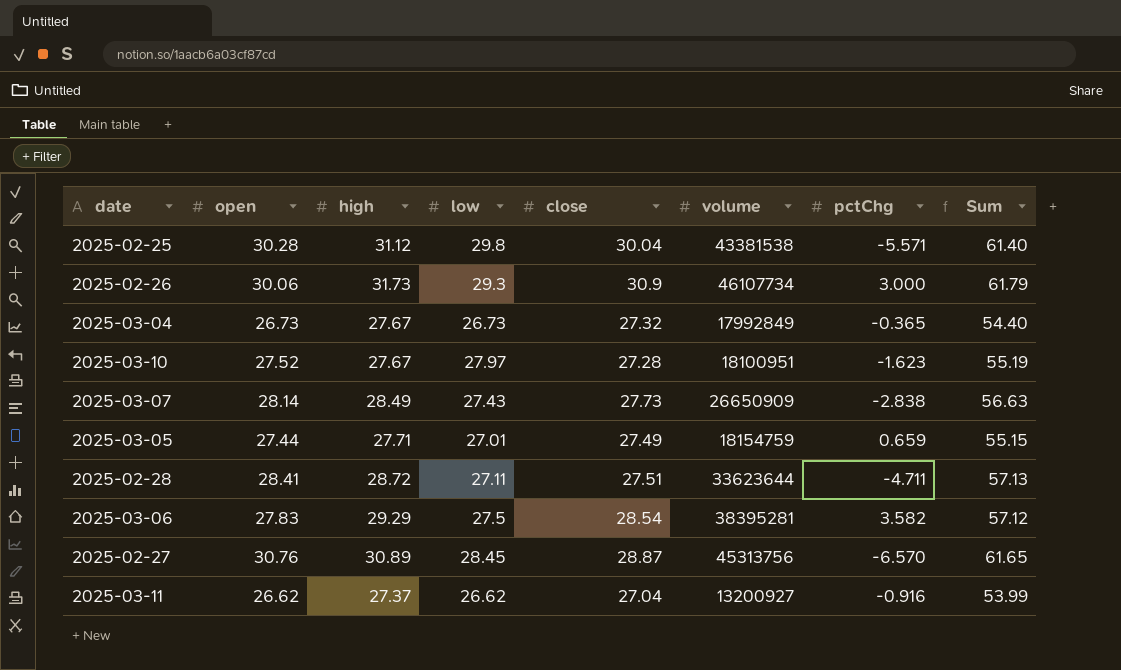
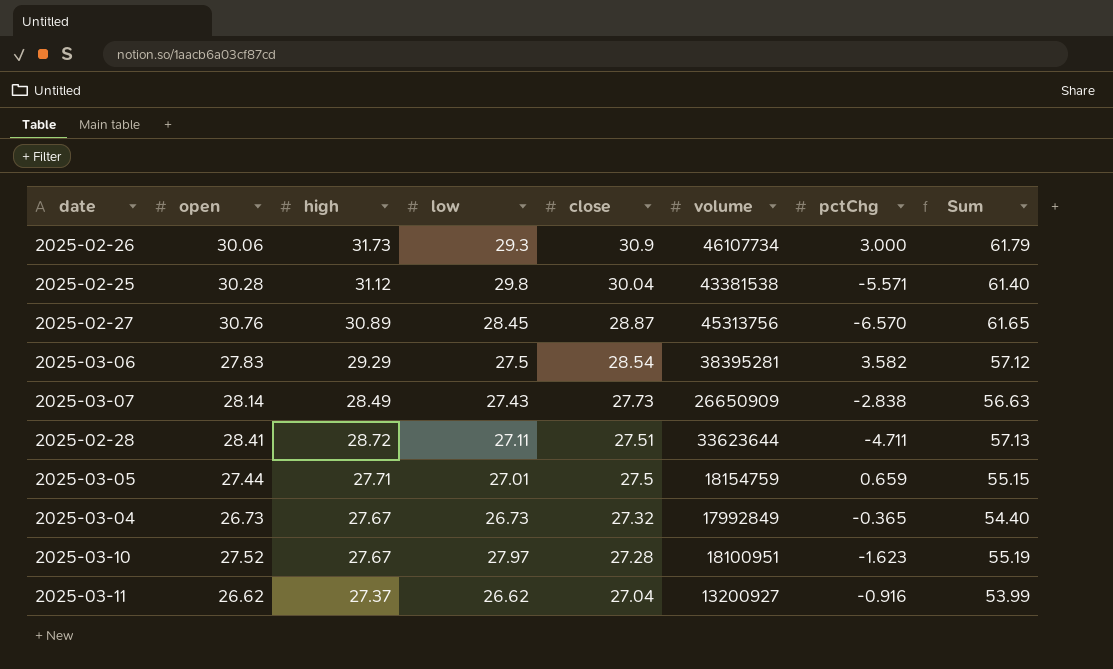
row order: none -> close descending
2025-03-05 | close: 27.49 -> 27.5

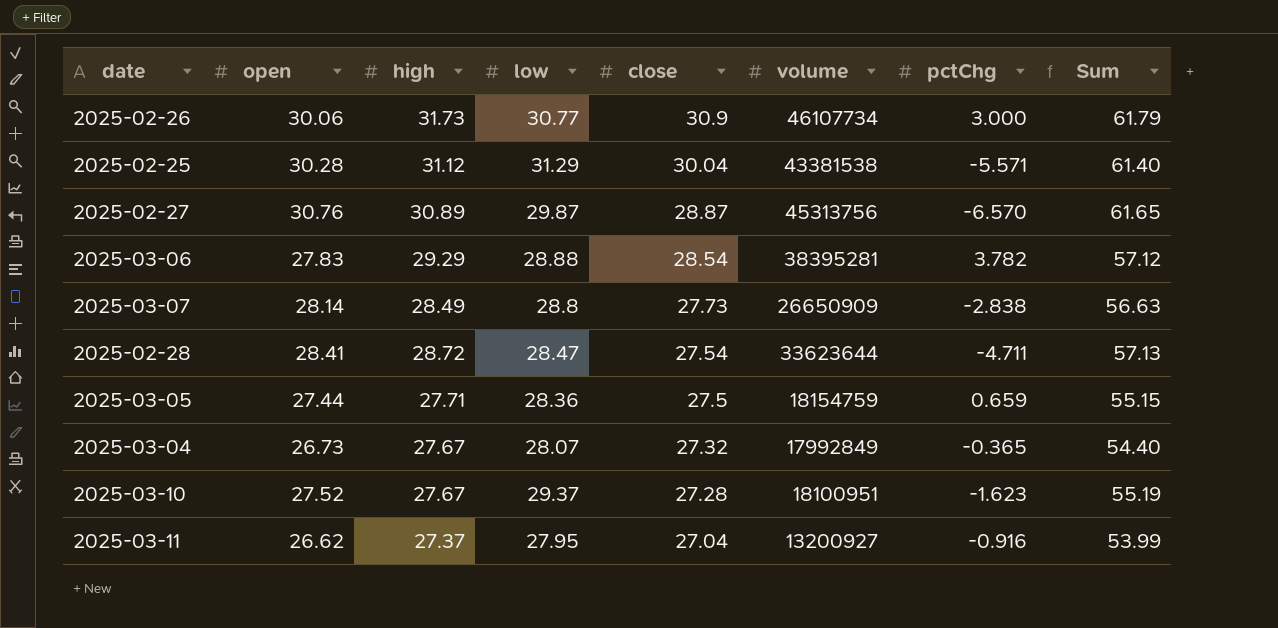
2025-02-26 | low: 29.3 -> 30.77
2025-02-25 | low: 29.8 -> 31.29
2025-02-27 | low: 28.45 -> 29.87
2025-03-06 | low: 27.5 -> 28.88
2025-03-06 | pctChg: 3.582 -> 3.782
2025-03-07 | low: 27.43 -> 28.8
2025-02-28 | low: 27.11 -> 28.47
2025-02-28 | close: 27.51 -> 27.54
2025-03-05 | low: 27.01 -> 28.36
2025-03-04 | low: 26.73 -> 28.07
2025-03-10 | low: 27.97 -> 29.37
2025-03-11 | low: 26.62 -> 27.95

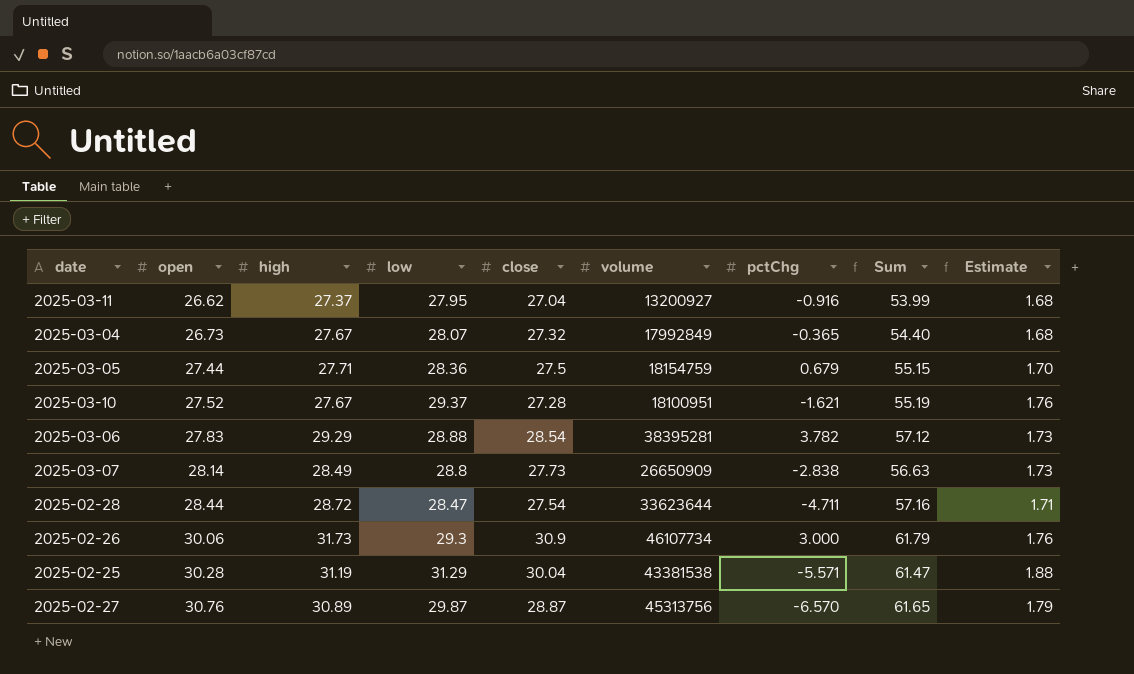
row order: close descending -> open ascending
column Estimate | formula: none -> [low] * 0.06
2025-03-05 | pctChg: 0.659 -> 0.679
2025-03-10 | pctChg: -1.623 -> -1.621
2025-02-28 | open: 28.41 -> 28.44
2025-02-28 | Sum: 57.13 -> 57.16
2025-02-26 | low: 30.77 -> 29.3
2025-02-25 | high: 31.12 -> 31.19
2025-02-25 | Sum: 61.40 -> 61.47

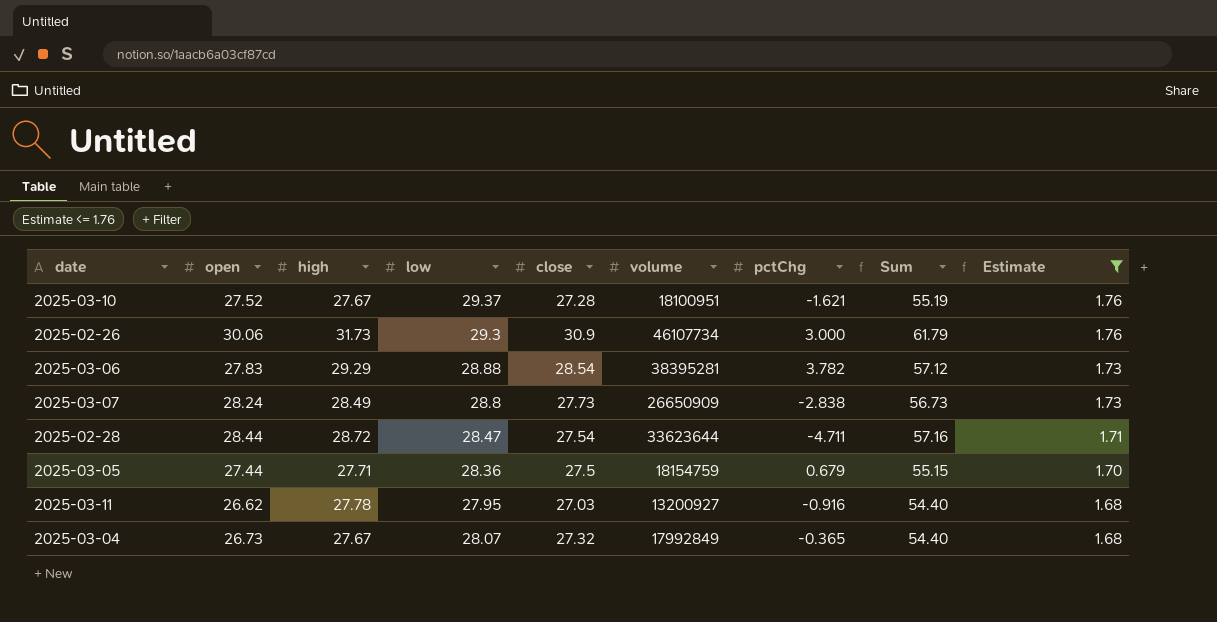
filter: none -> Estimate <= 1.76
row order: open ascending -> Estimate descending
2025-03-07 | open: 28.14 -> 28.24
2025-03-07 | Sum: 56.63 -> 56.73
2025-03-11 | high: 27.37 -> 27.78
2025-03-11 | close: 27.04 -> 27.03
2025-03-11 | Sum: 53.99 -> 54.40

